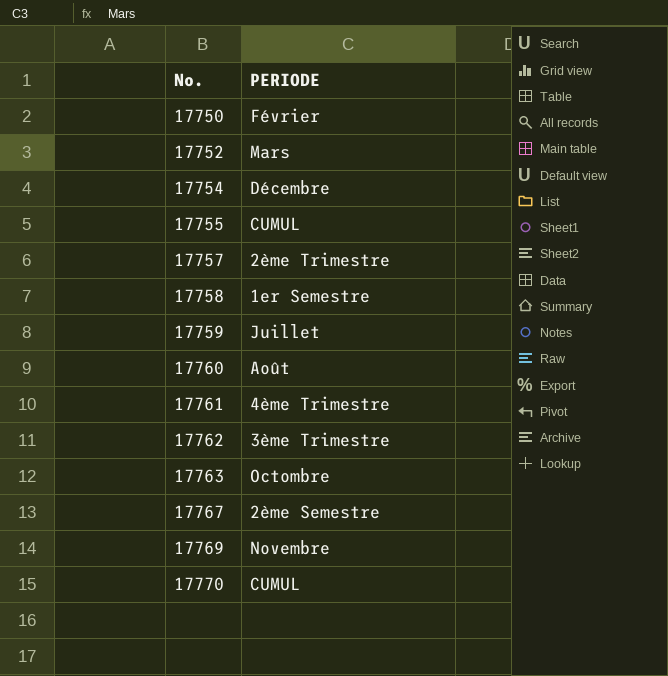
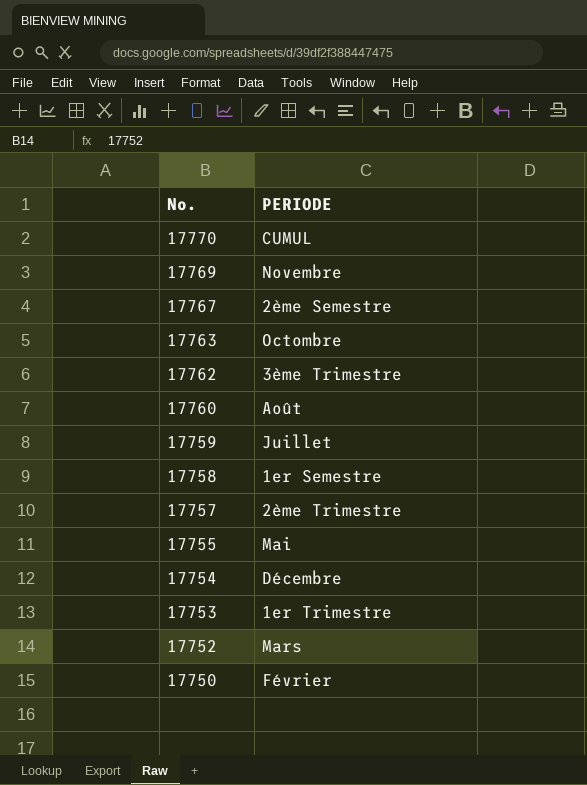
row order: No. ascending -> No. descending
row 17761: 4ème Trimestre -> none
17755 | PERIODE: CUMUL -> Mai
row 17753: none -> 1er Trimestre

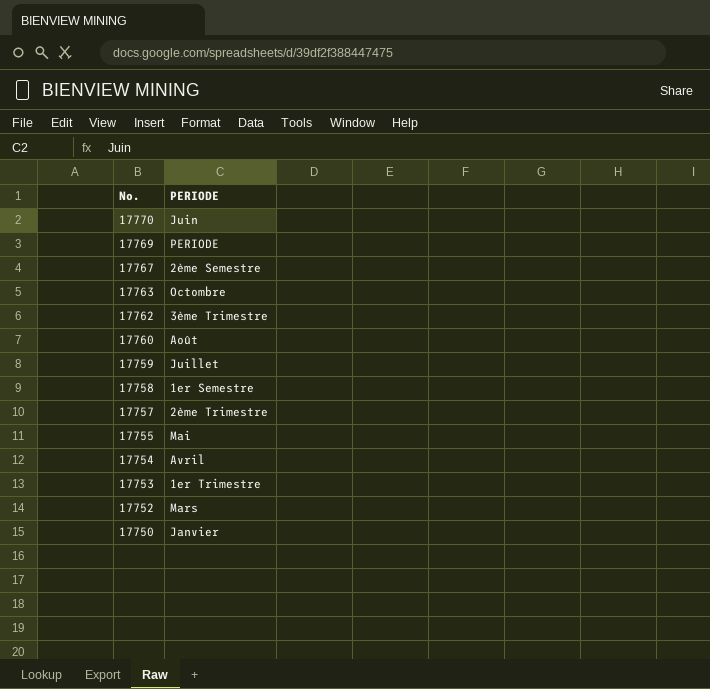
17770 | PERIODE: CUMUL -> Juin
17769 | PERIODE: Novembre -> PERIODE
17754 | PERIODE: Décembre -> Avril
17750 | PERIODE: Février -> Janvier

